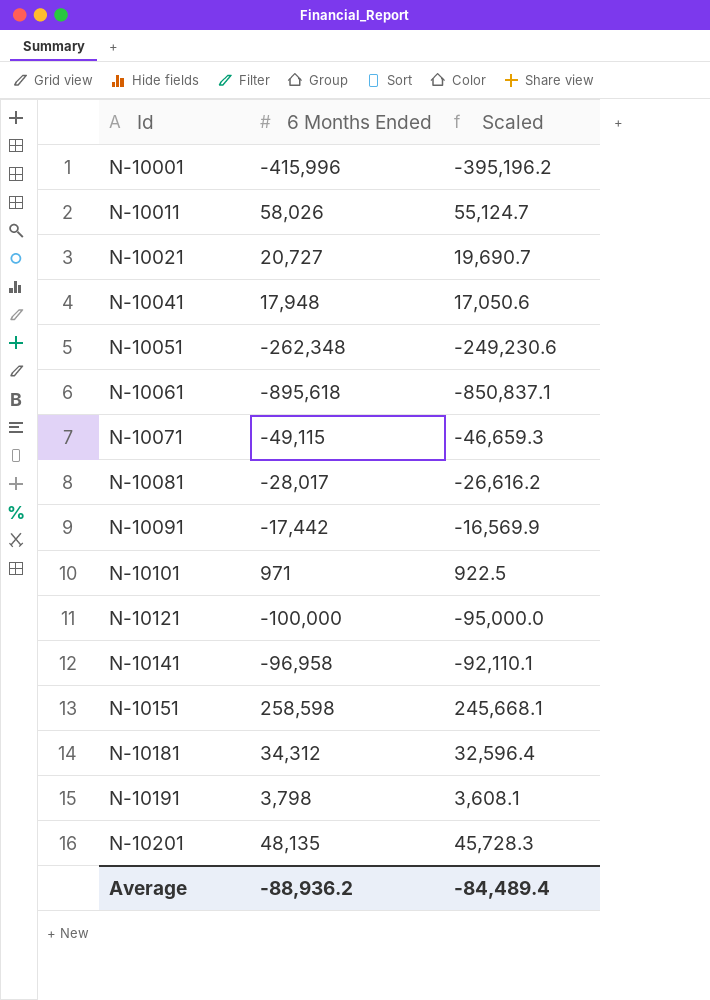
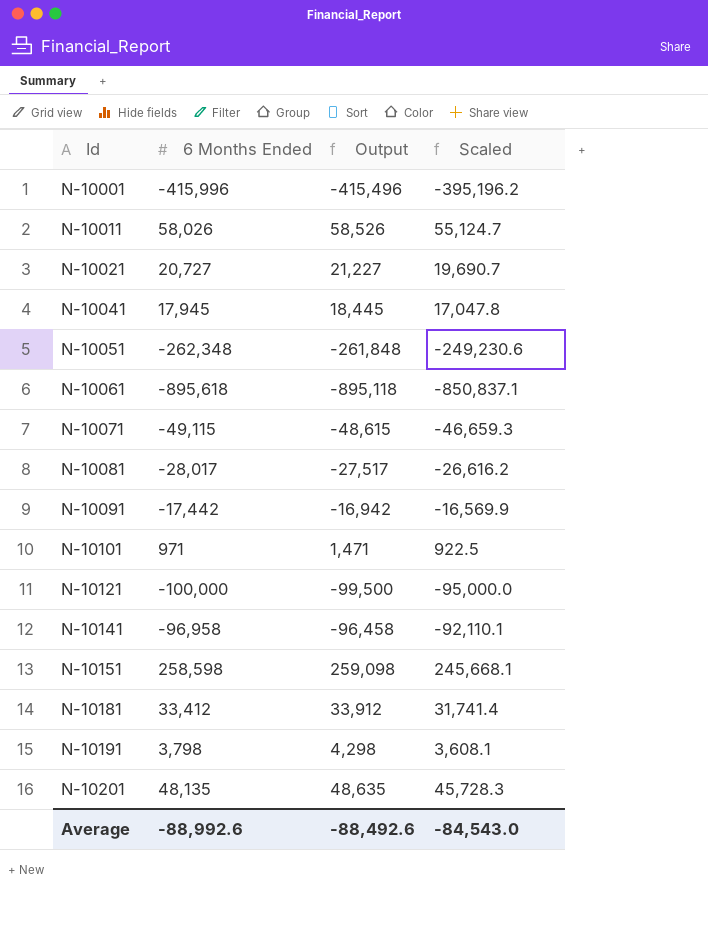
column Output | formula: none -> [6 Months Ended] + 500
N-10041 | 6 Months Ended: 17,948 -> 17,945
N-10041 | Scaled: 17,050.6 -> 17,047.8
N-10181 | 6 Months Ended: 34,312 -> 33,412
N-10181 | Scaled: 32,596.4 -> 31,741.4
Average | 6 Months Ended: -88,936.2 -> -88,992.6
Average | Scaled: -84,489.4 -> -84,543.0

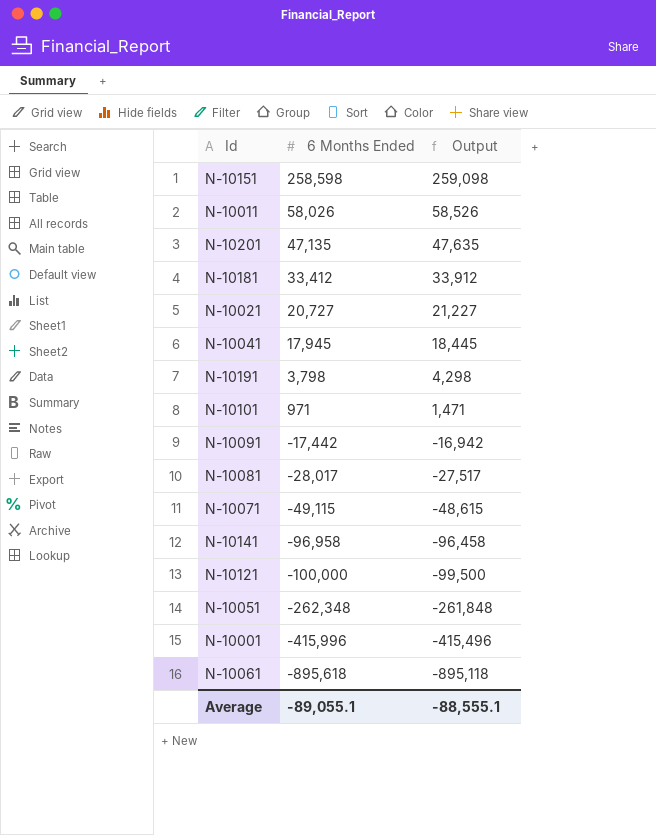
row order: Id ascending -> 6 Months Ended descending
column Scaled | formula: [6 Months Ended] * 0.95 -> none
N-10201 | 6 Months Ended: 48,135 -> 47,135
N-10201 | Output: 48,635 -> 47,635
Average | 6 Months Ended: -88,992.6 -> -89,055.1
Average | Output: -88,492.6 -> -88,555.1

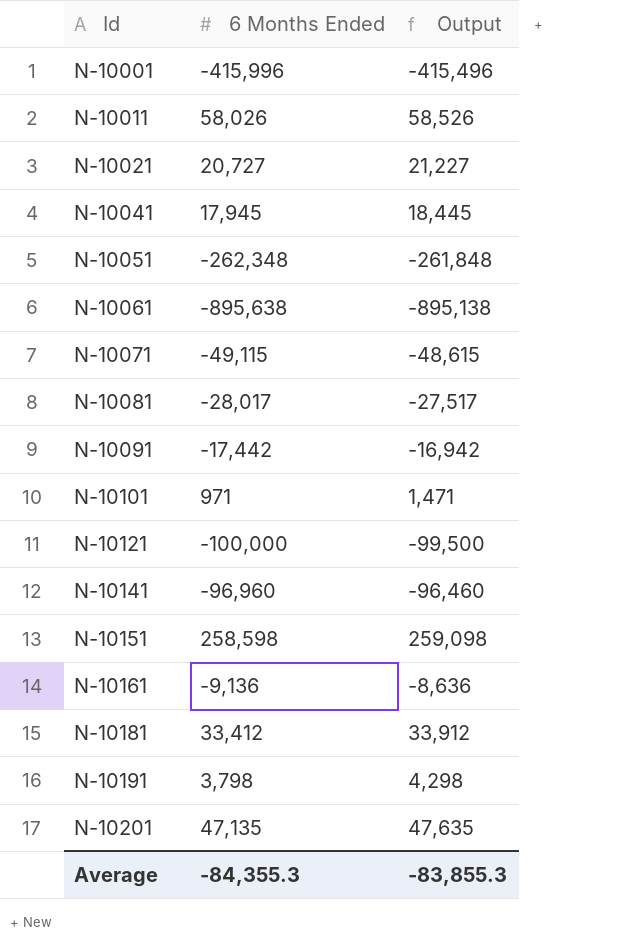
row order: 6 Months Ended descending -> Id ascending
N-10061 | 6 Months Ended: -895,618 -> -895,638
N-10061 | Output: -895,118 -> -895,138
N-10141 | 6 Months Ended: -96,958 -> -96,960
N-10141 | Output: -96,458 -> -96,460
row N-10161: none -> -9,136 | -8,636
Average | 6 Months Ended: -89,055.1 -> -84,355.3
Average | Output: -88,555.1 -> -83,855.3

